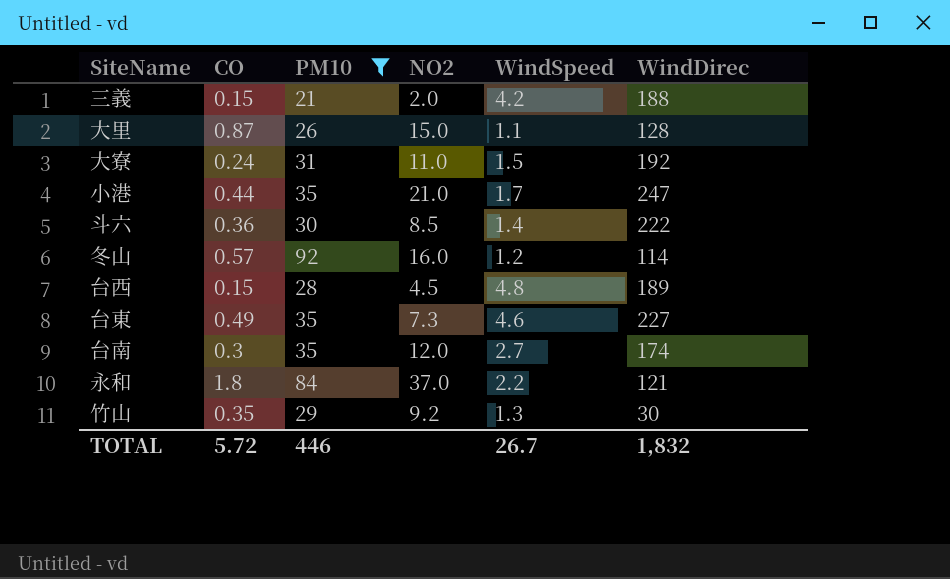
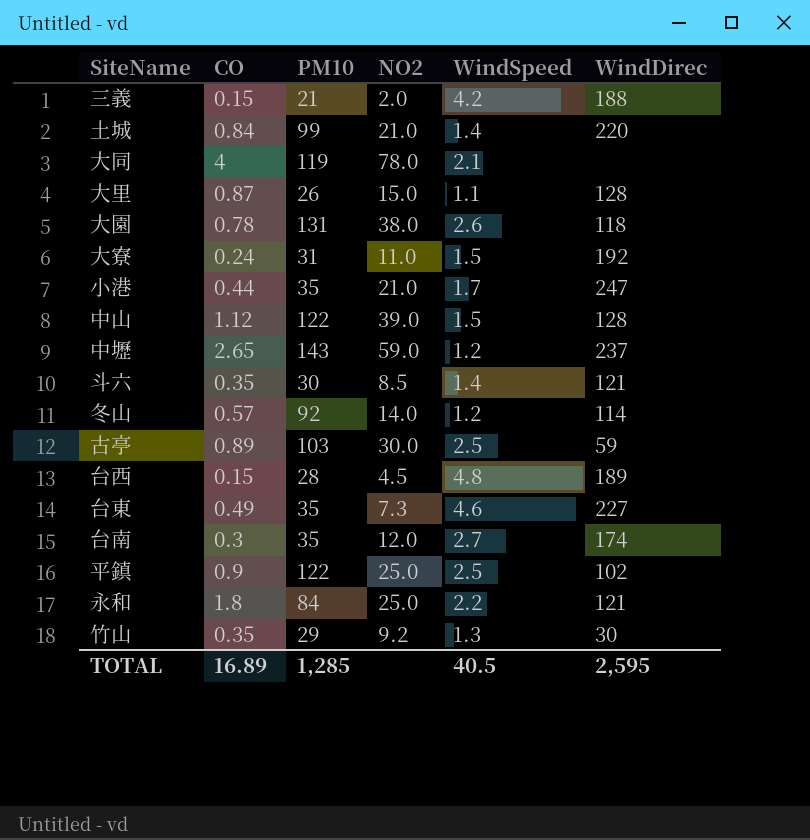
filter: PM10 <= 92 -> none
斗六 | CO: 0.36 -> 0.35
斗六 | WindDirec: 222 -> 121
冬山 | NO2: 16.0 -> 14.0
永和 | NO2: 37.0 -> 25.0
TOTAL | CO: 5.72 -> 16.89
TOTAL | PM10: 446 -> 1,285
TOTAL | WindSpeed: 26.7 -> 40.5
TOTAL | WindDirec: 1,832 -> 2,595

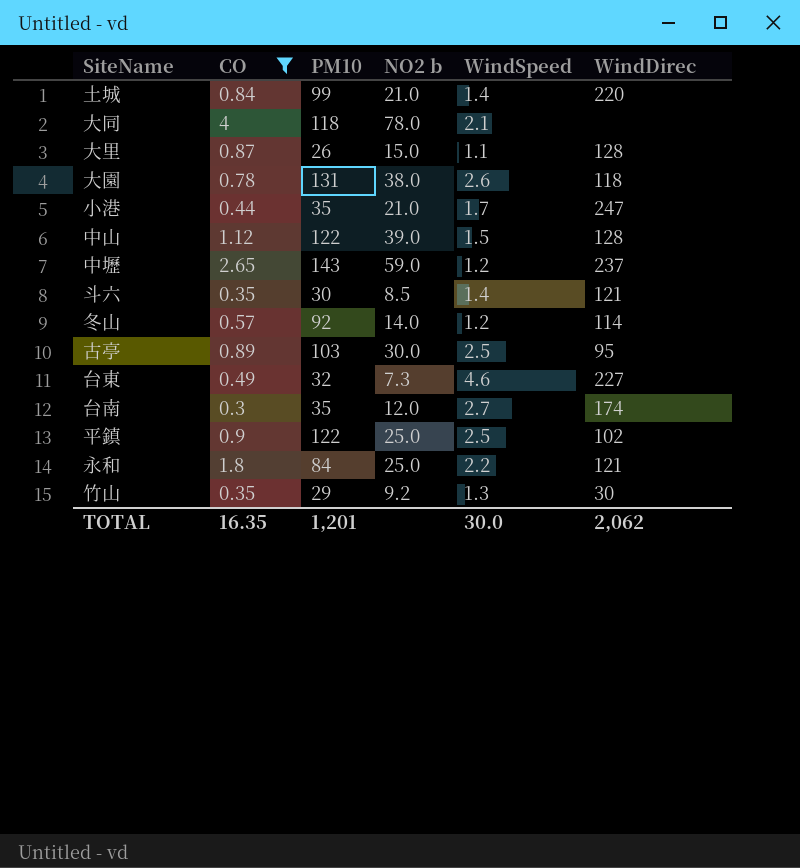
filter: none -> CO >= 0.3
column name: NO2 -> NO2 b
大同 | PM10: 119 -> 118
古亭 | WindDirec: 59 -> 95
台東 | PM10: 35 -> 32
TOTAL | CO: 16.89 -> 16.35
TOTAL | PM10: 1,285 -> 1,201
TOTAL | WindSpeed: 40.5 -> 30.0
TOTAL | WindDirec: 2,595 -> 2,062

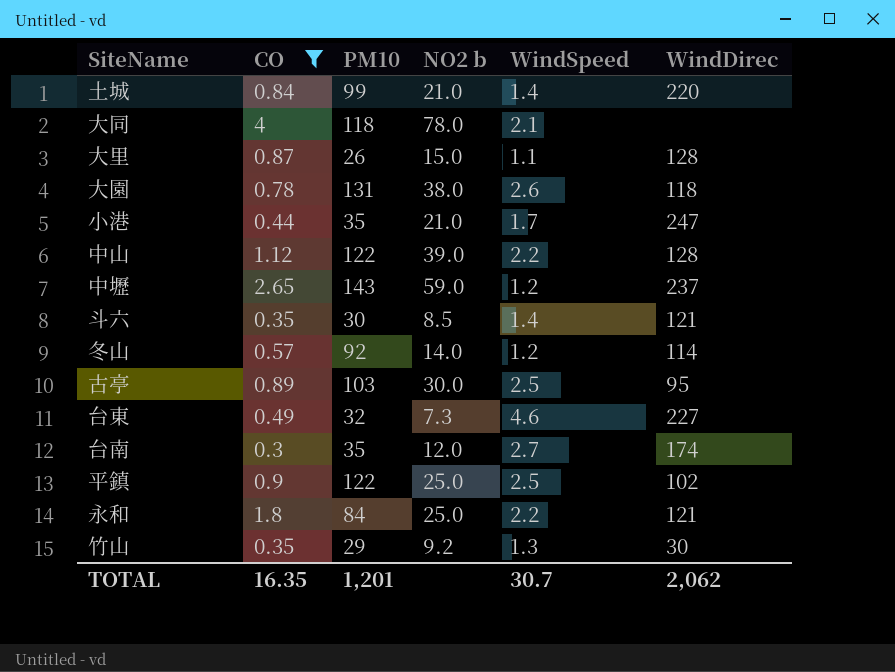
中山 | WindSpeed: 1.5 -> 2.2
TOTAL | WindSpeed: 30.0 -> 30.7

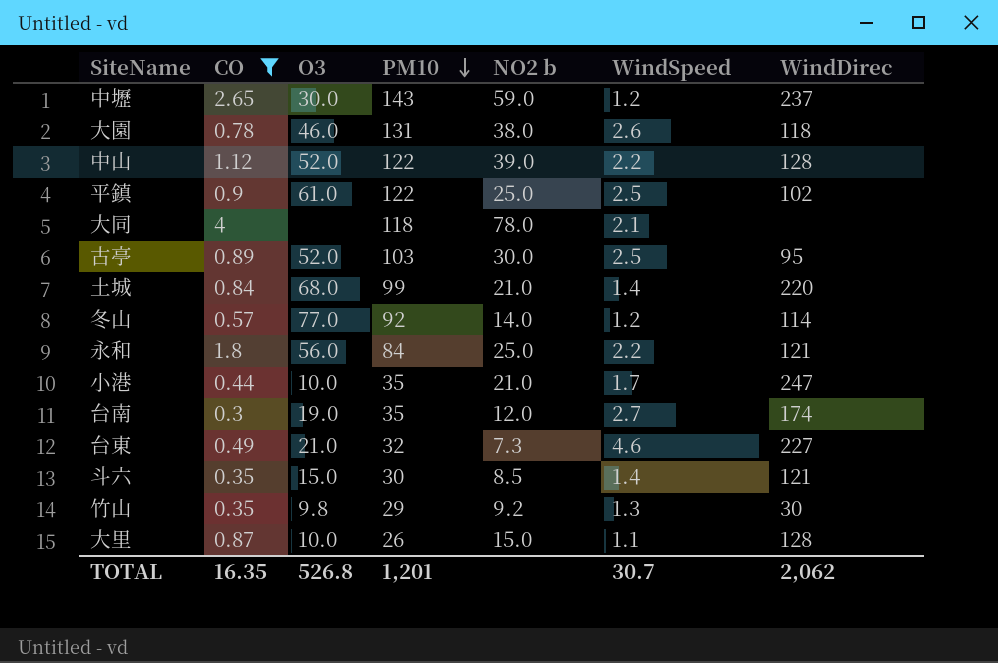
row order: none -> PM10 descending
column O3 | position: none -> 3

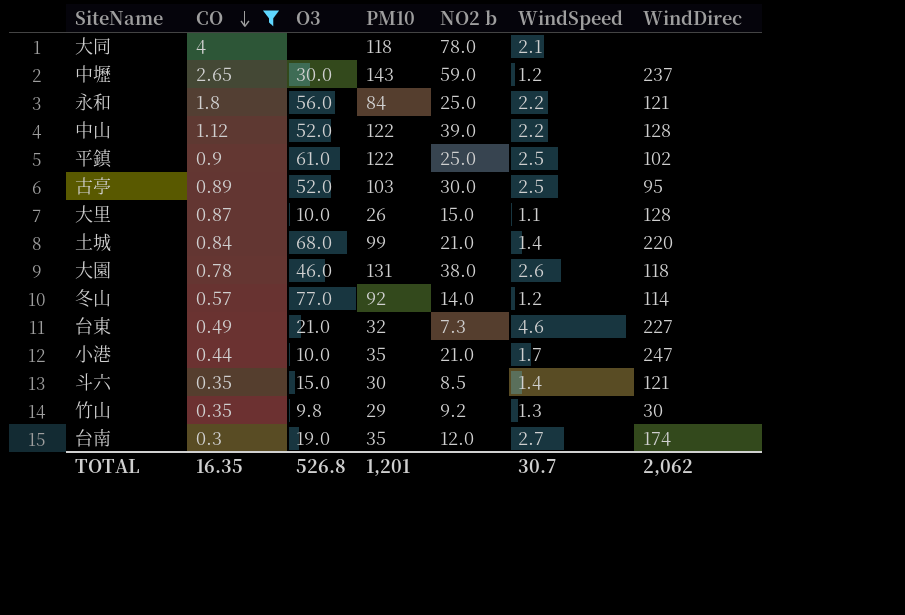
row order: PM10 descending -> CO descending

